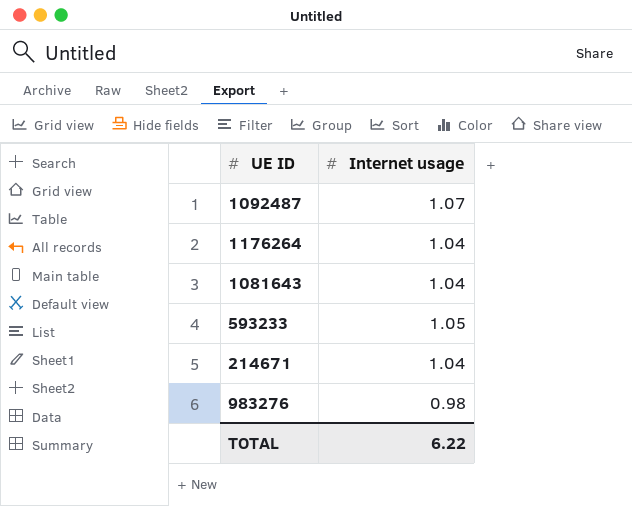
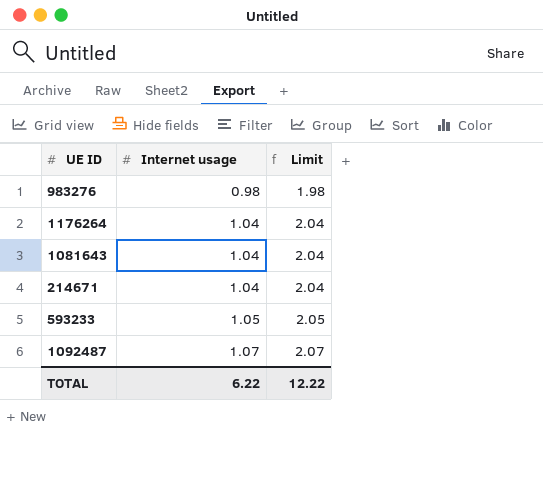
row order: none -> Internet usage ascending
column Limit | formula: none -> [Internet usage] + 1

